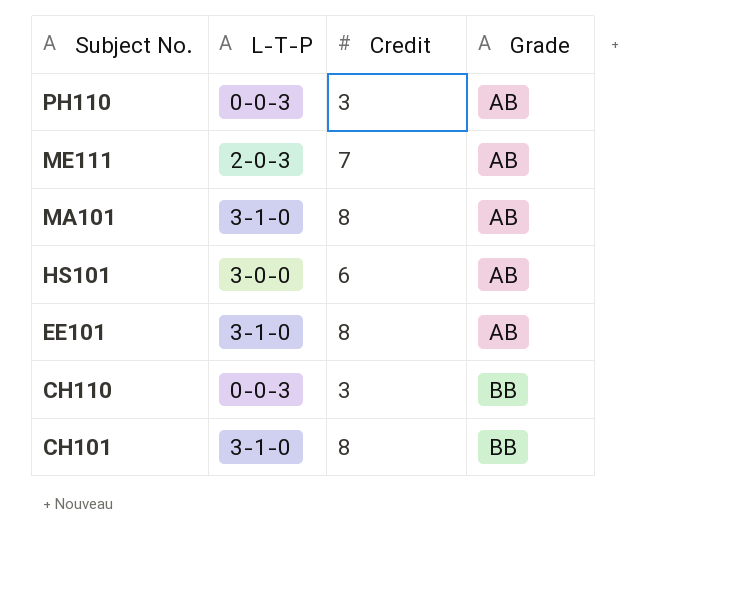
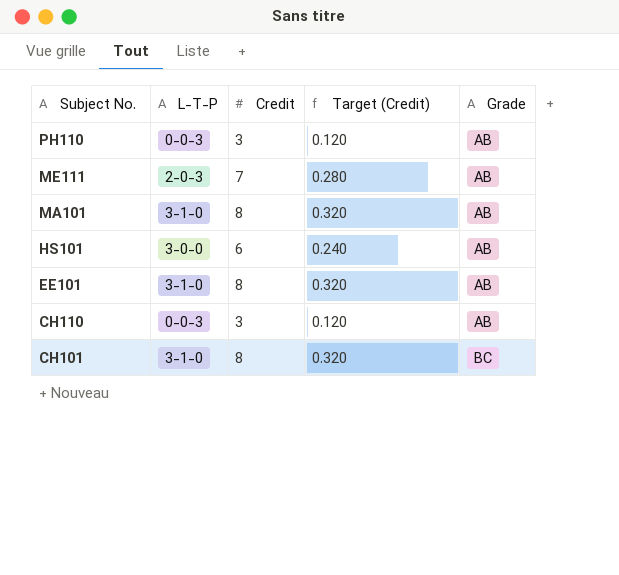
column Target (Credit) | formula: none -> [Credit] * 0.04
CH110 | Grade: BB -> AB
CH101 | Grade: BB -> BC

